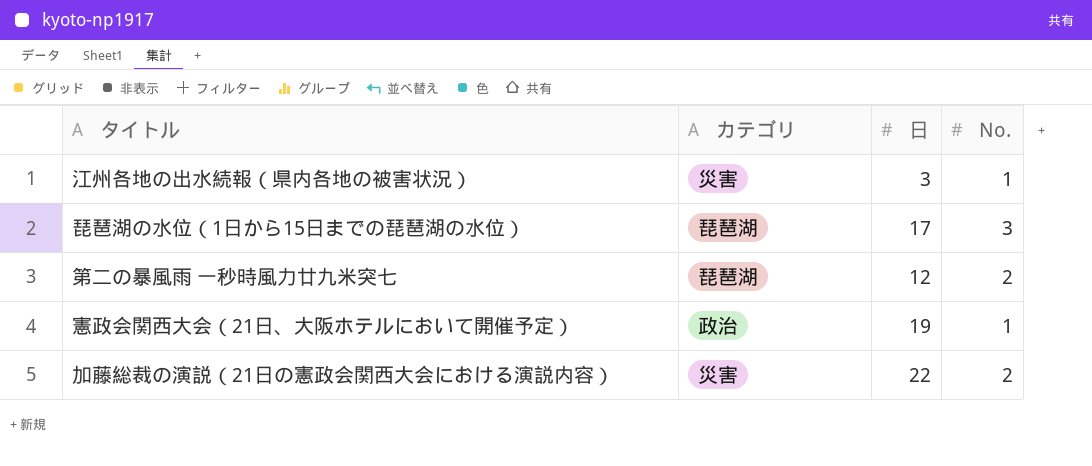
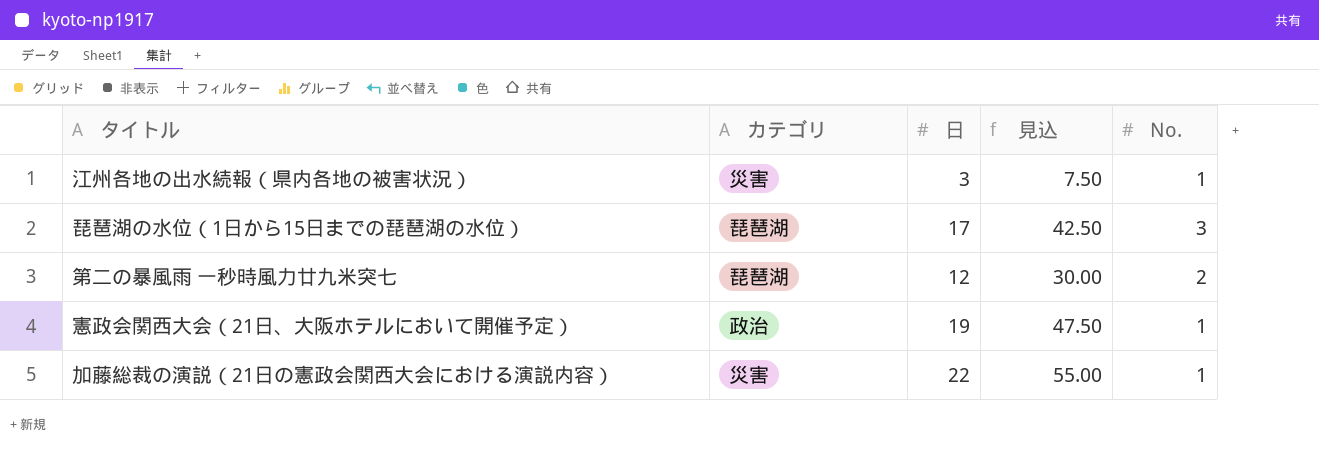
column 見込 | formula: none -> [日] * 2.5
加藤総裁の演説（21日の憲政会関西大会における演説内容） | No.: 2 -> 1

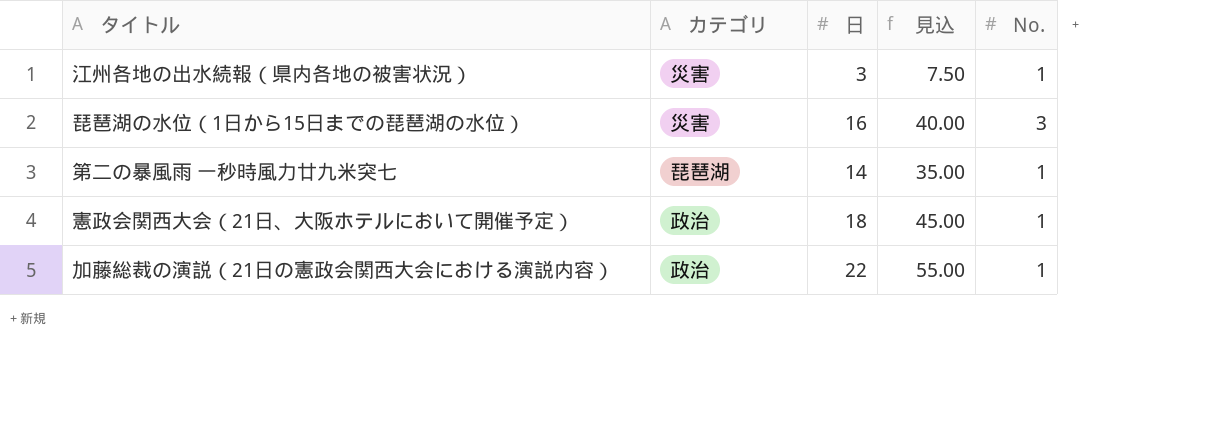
琵琶湖の水位（1日から15日までの琵琶湖の水位） | カテゴリ: 琵琶湖 -> 災害
琵琶湖の水位（1日から15日までの琵琶湖の水位） | 日: 17 -> 16
琵琶湖の水位（1日から15日までの琵琶湖の水位） | 見込: 42.50 -> 40.00
第二の暴風雨 一秒時風力廿九米突七 | 日: 12 -> 14
第二の暴風雨 一秒時風力廿九米突七 | 見込: 30.00 -> 35.00
第二の暴風雨 一秒時風力廿九米突七 | No.: 2 -> 1
憲政会関西大会（21日、大阪ホテルにおいて開催予定） | 日: 19 -> 18
憲政会関西大会（21日、大阪ホテルにおいて開催予定） | 見込: 47.50 -> 45.00
加藤総裁の演説（21日の憲政会関西大会における演説内容） | カテゴリ: 災害 -> 政治

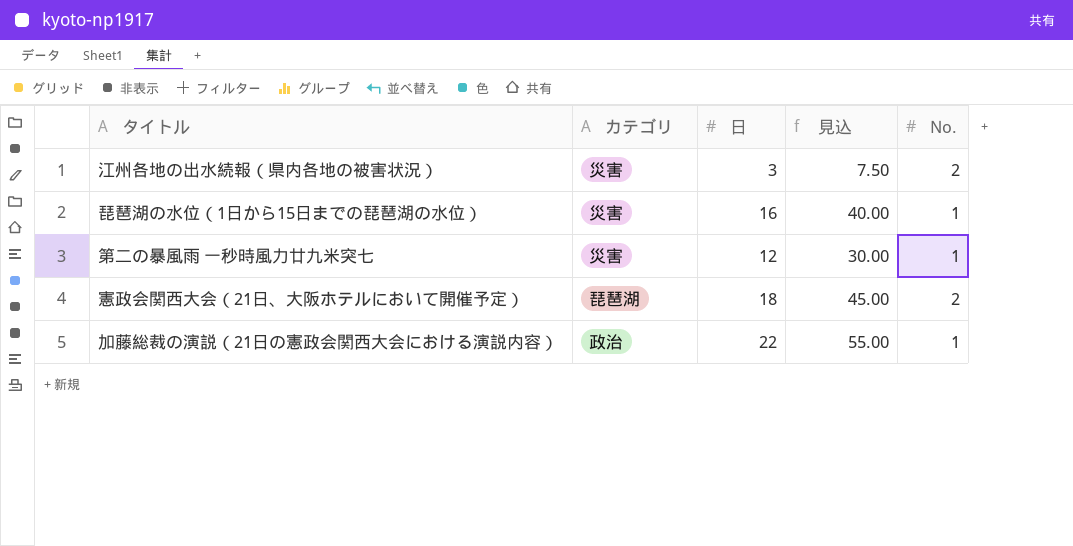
江州各地の出水続報（県内各地の被害状況） | No.: 1 -> 2
琵琶湖の水位（1日から15日までの琵琶湖の水位） | No.: 3 -> 1
第二の暴風雨 一秒時風力廿九米突七 | カテゴリ: 琵琶湖 -> 災害
第二の暴風雨 一秒時風力廿九米突七 | 日: 14 -> 12
第二の暴風雨 一秒時風力廿九米突七 | 見込: 35.00 -> 30.00
憲政会関西大会（21日、大阪ホテルにおいて開催予定） | カテゴリ: 政治 -> 琵琶湖
憲政会関西大会（21日、大阪ホテルにおいて開催予定） | No.: 1 -> 2

